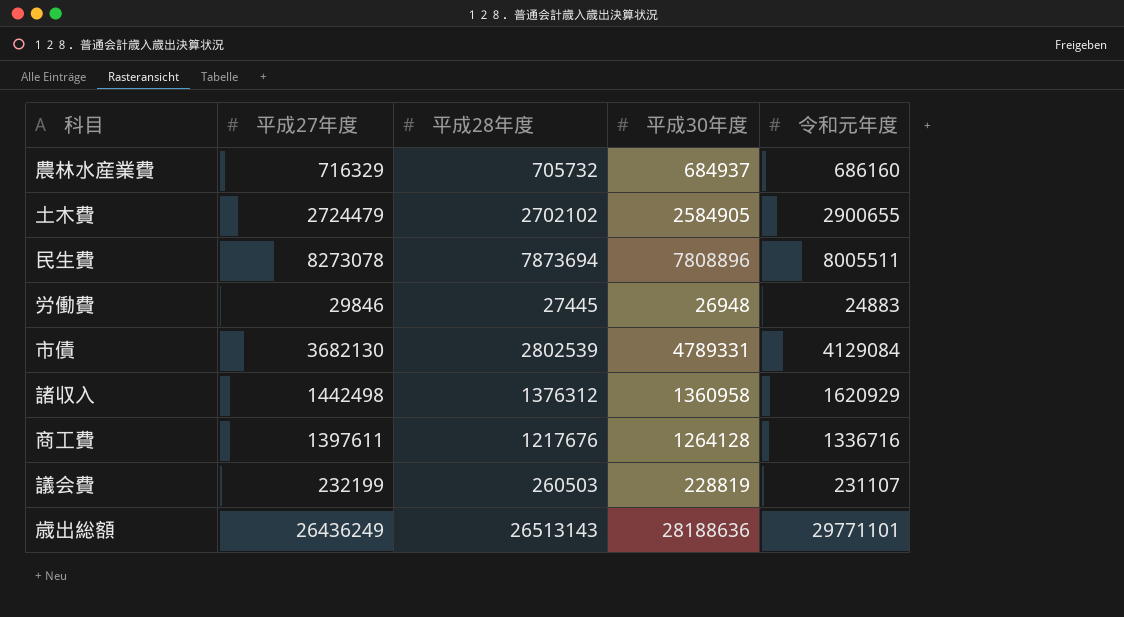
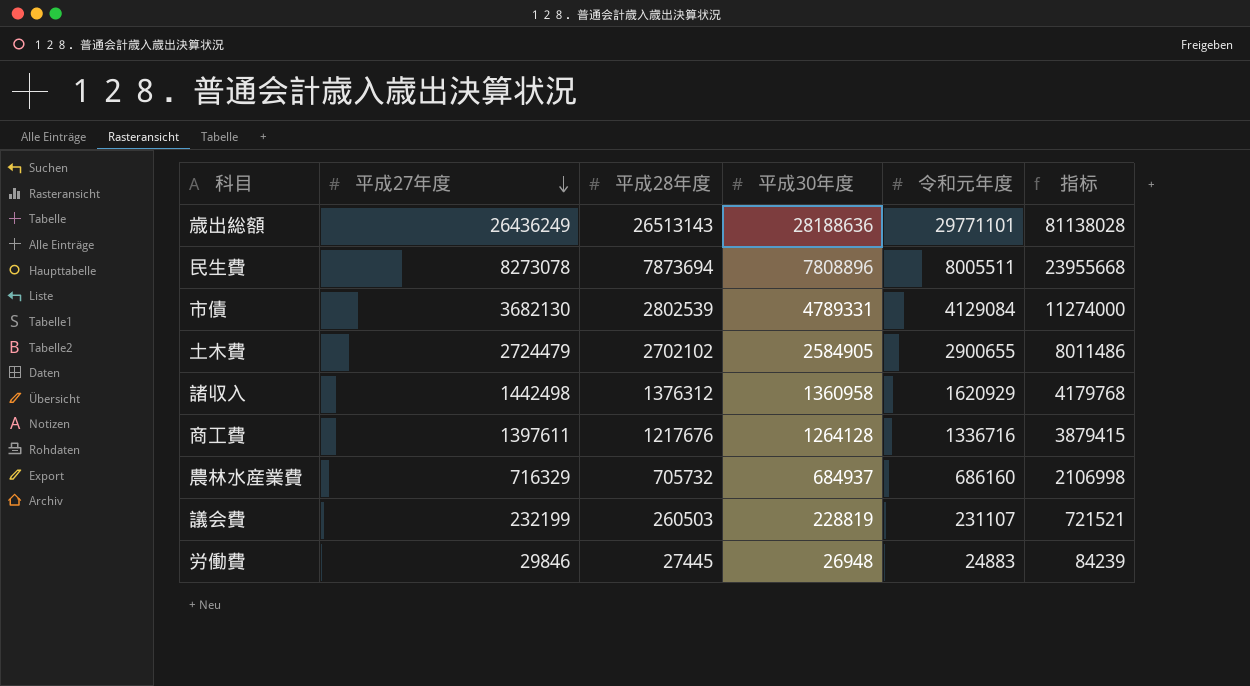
row order: none -> 平成27年度 descending
column 指标 | formula: none -> [平成27年度] + [平成28年度] + [平成30年度]

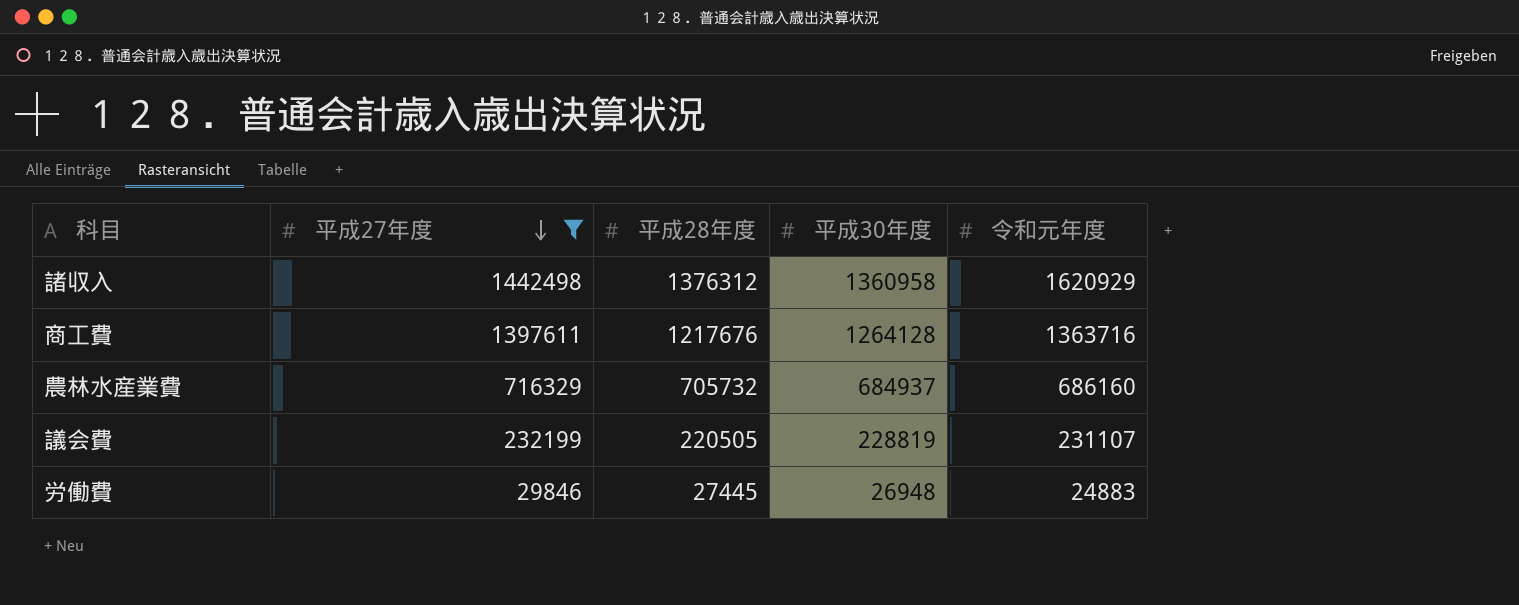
filter: none -> 平成27年度 <= 1442498
column 指标 | formula: [平成27年度] + [平成28年度] + [平成30年度] -> none
商工費 | 令和元年度: 1336716 -> 1363716
議会費 | 平成28年度: 260503 -> 220505

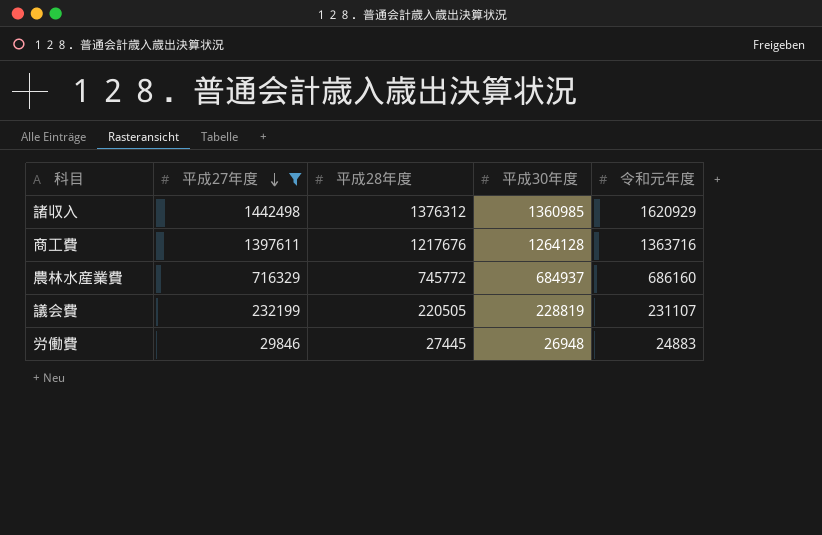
諸収入 | 平成30年度: 1360958 -> 1360985
農林水産業費 | 平成28年度: 705732 -> 745772

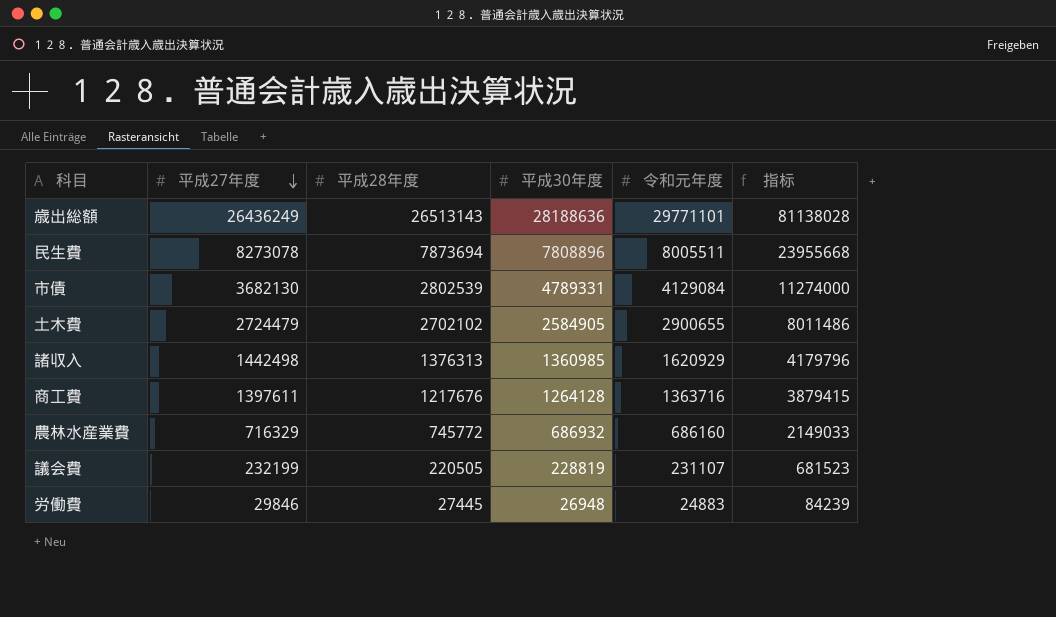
filter: 平成27年度 <= 1442498 -> none
column 指标 | formula: none -> [平成27年度] + [平成28年度] + [平成30年度]
諸収入 | 平成28年度: 1376312 -> 1376313
農林水産業費 | 平成30年度: 684937 -> 686932

